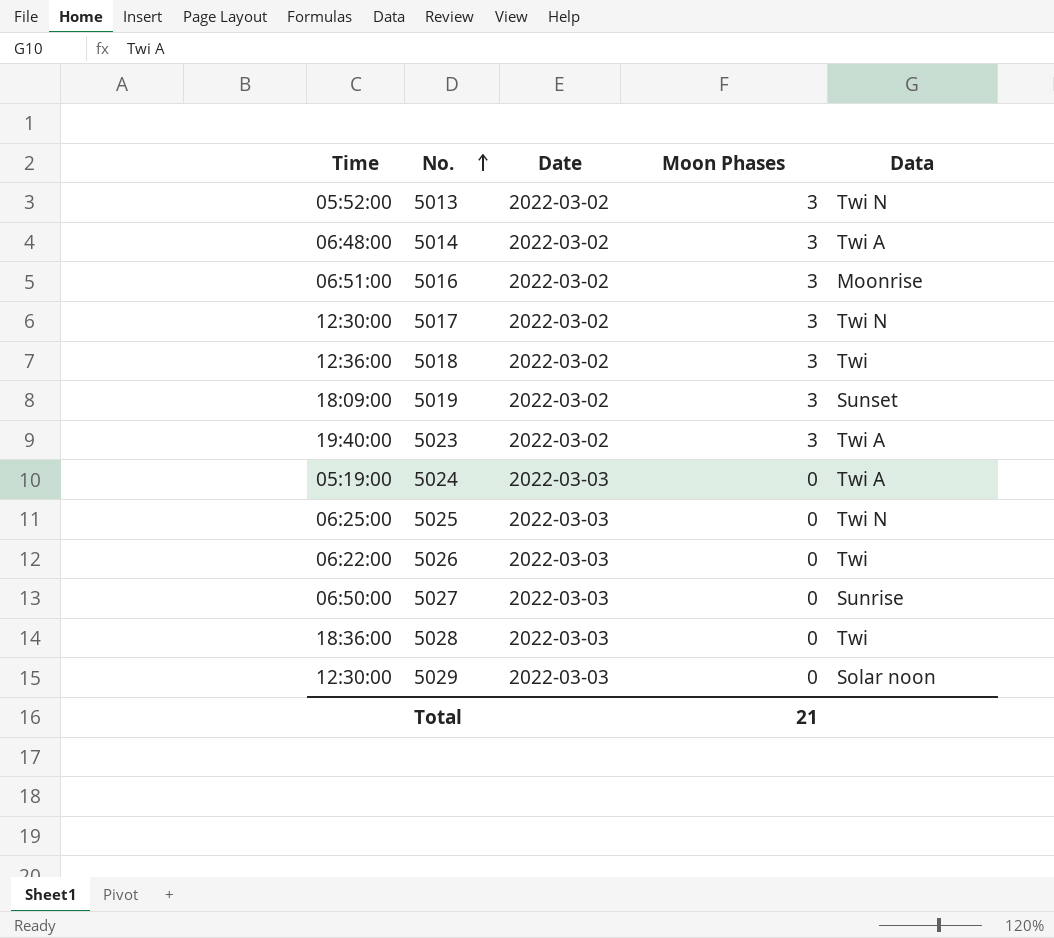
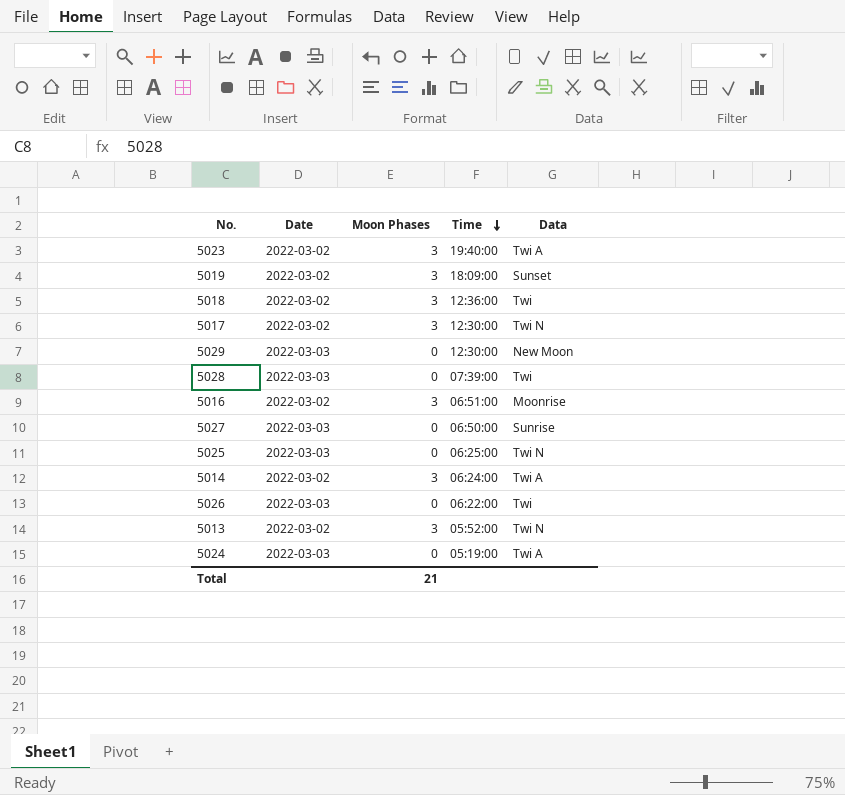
row order: No. ascending -> Time descending
column Time | position: 1 -> 4
5029 | Data: Solar noon -> New Moon
5028 | Time: 18:36:00 -> 07:39:00
5014 | Time: 06:48:00 -> 06:24:00

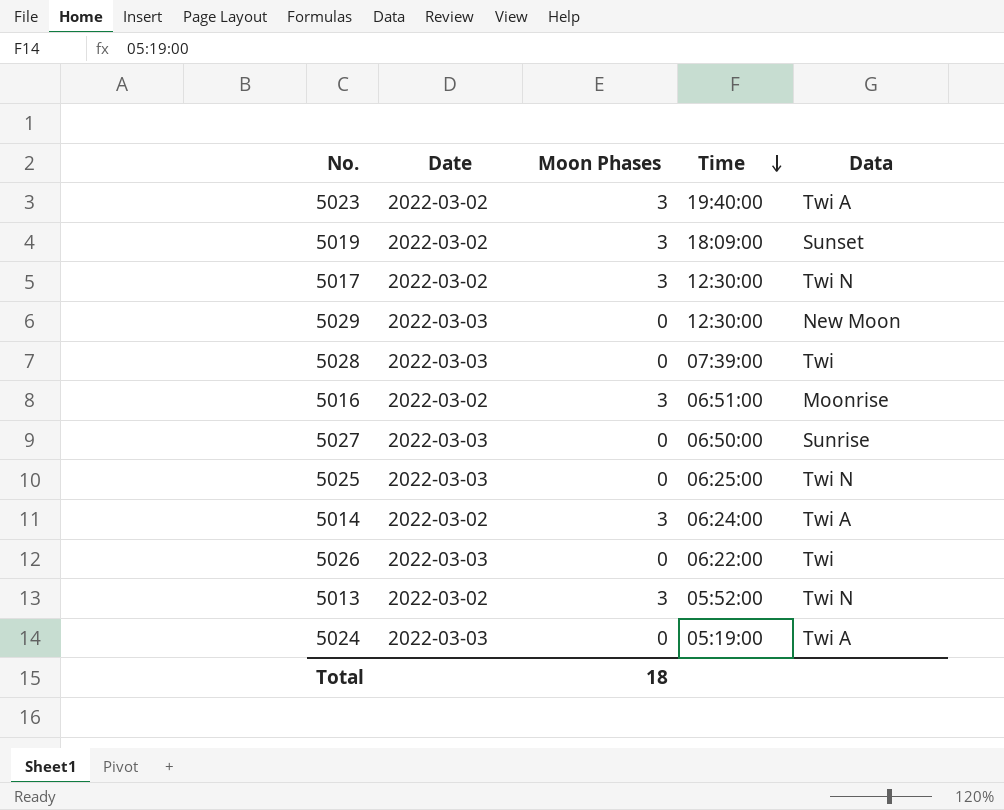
row 5018: 2022-03-02 | 3 | 12:36:00 | Twi -> none
Total | Moon Phases: 21 -> 18

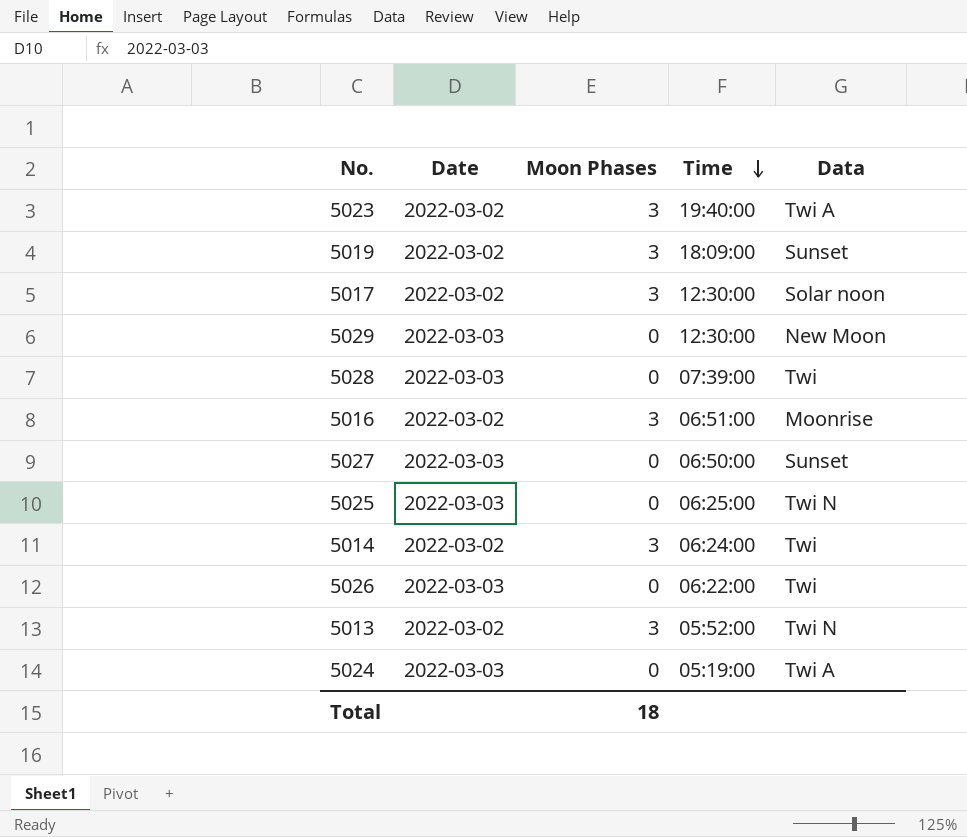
5017 | Data: Twi N -> Solar noon
5027 | Data: Sunrise -> Sunset
5014 | Data: Twi A -> Twi

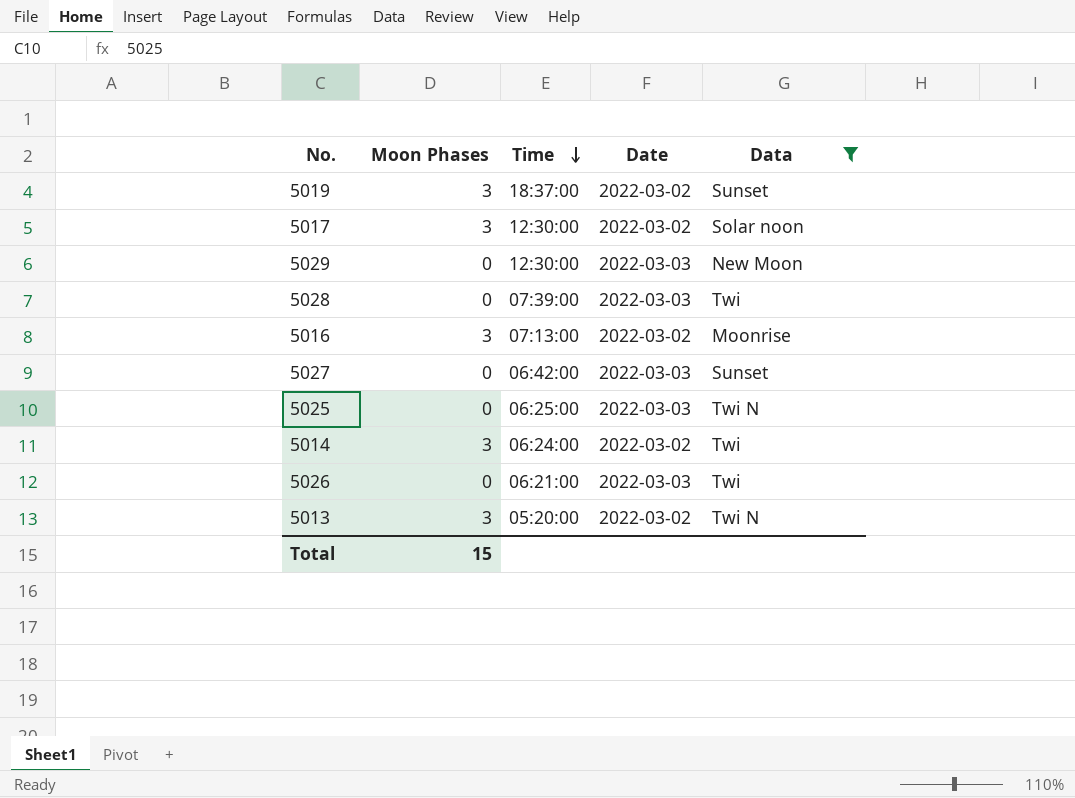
filter: none -> Data != Twi A
column Date | position: 2 -> 4
5019 | Time: 18:09:00 -> 18:37:00
5016 | Time: 06:51:00 -> 07:13:00
5027 | Time: 06:50:00 -> 06:42:00
5026 | Time: 06:22:00 -> 06:21:00
5013 | Time: 05:52:00 -> 05:20:00
Total | Moon Phases: 18 -> 15

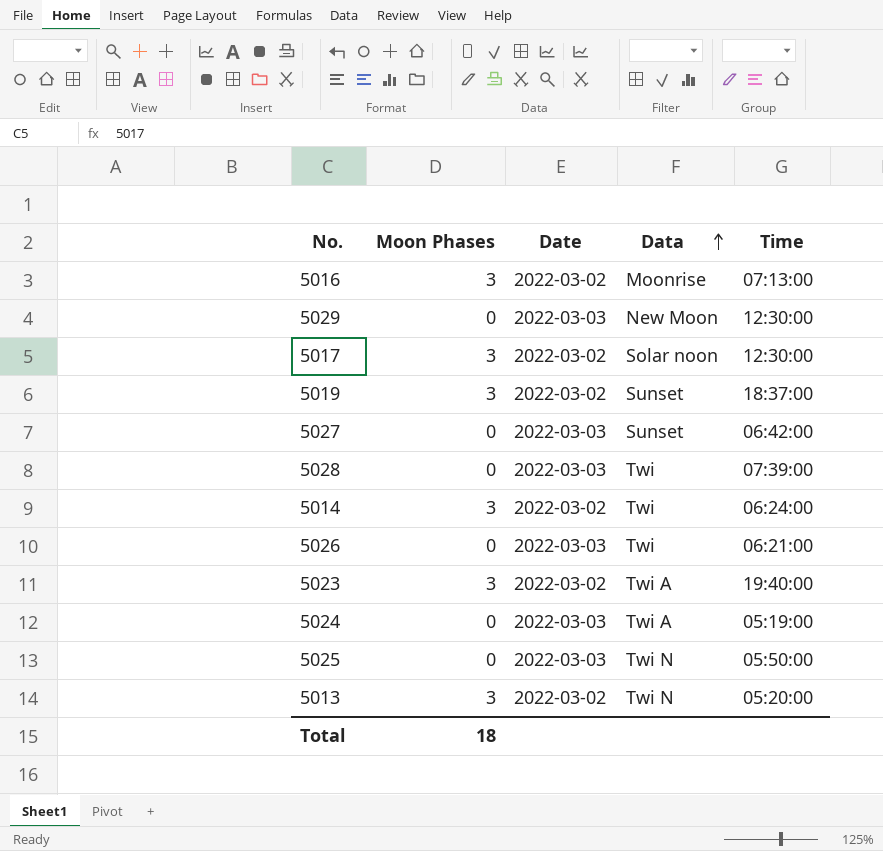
filter: Data != Twi A -> none
row order: Time descending -> Data ascending
column Time | position: 3 -> 5
5025 | Time: 06:25:00 -> 05:50:00
Total | Moon Phases: 15 -> 18

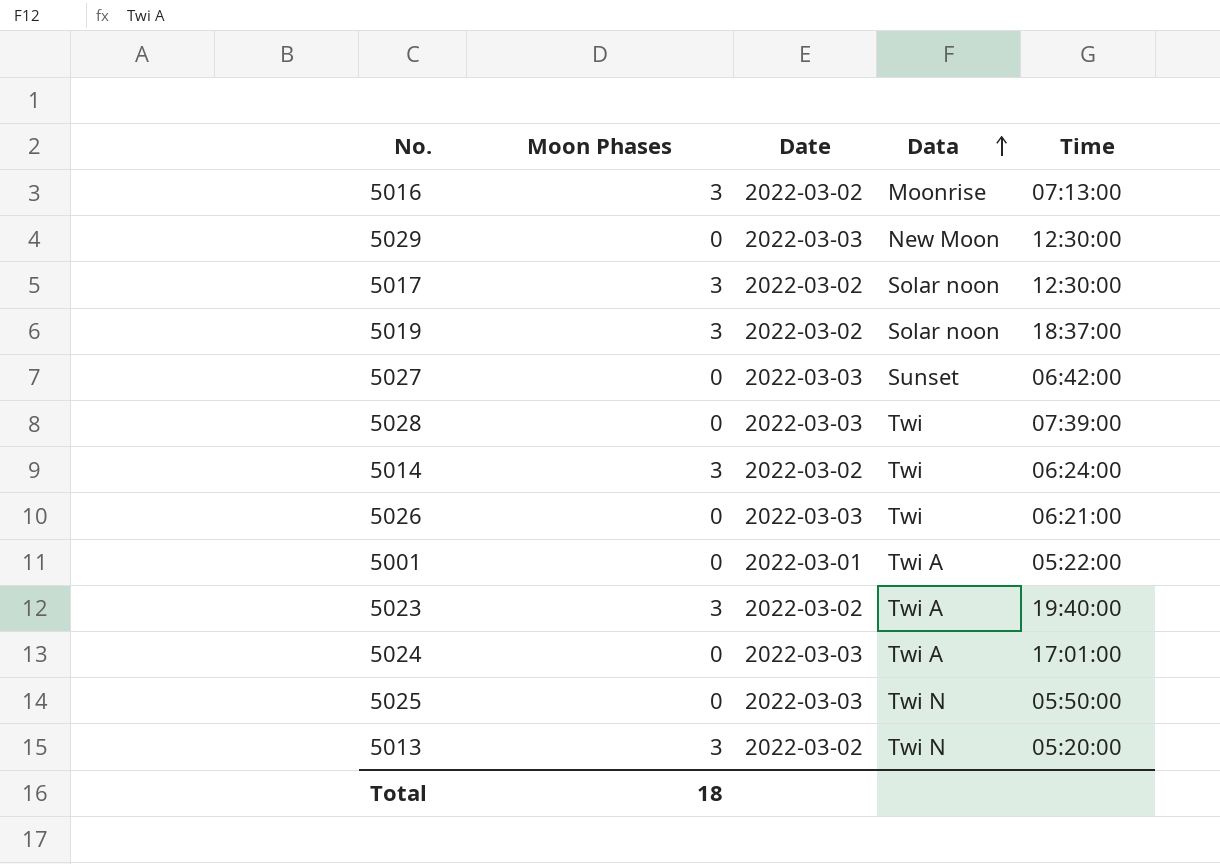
5019 | Data: Sunset -> Solar noon
row 5001: none -> 0 | 2022-03-01 | Twi A | 05:22:00
5024 | Time: 05:19:00 -> 17:01:00

